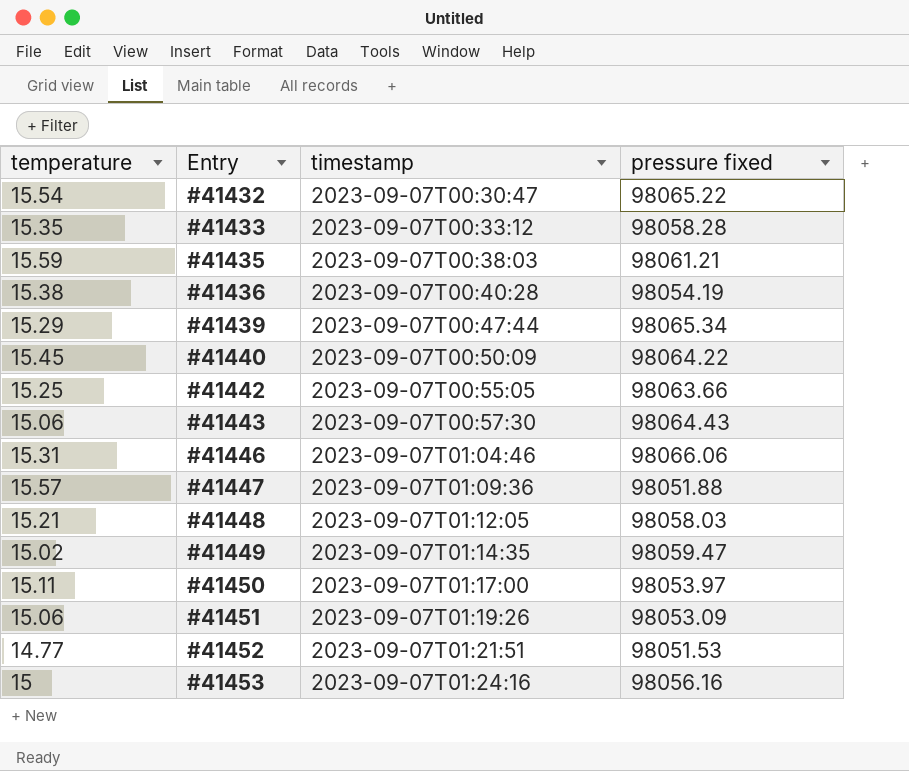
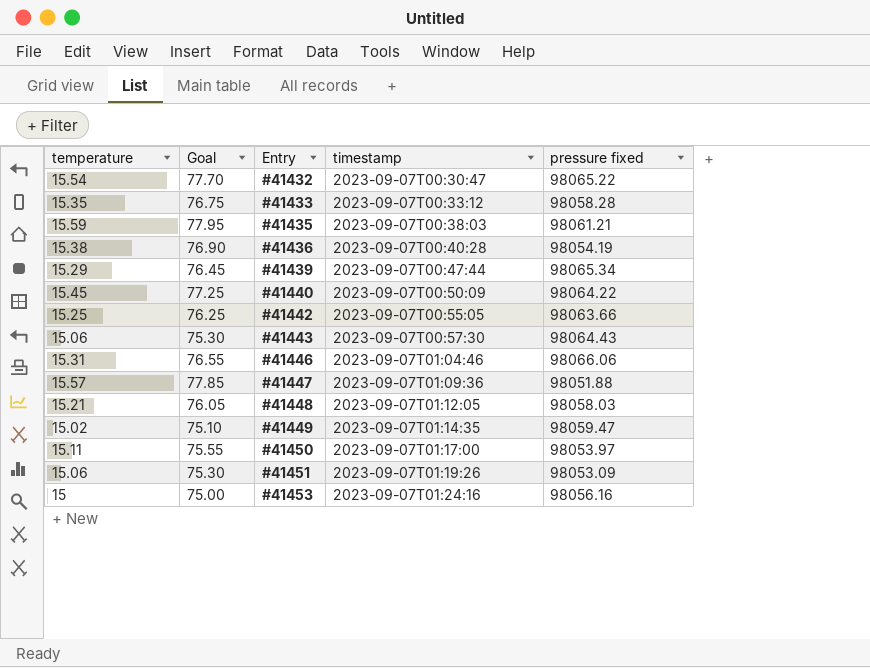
column Goal | formula: none -> [temperature] * 5
row #41452: 14.77 | 2023-09-07T01:21:51 | 98051.53 -> none

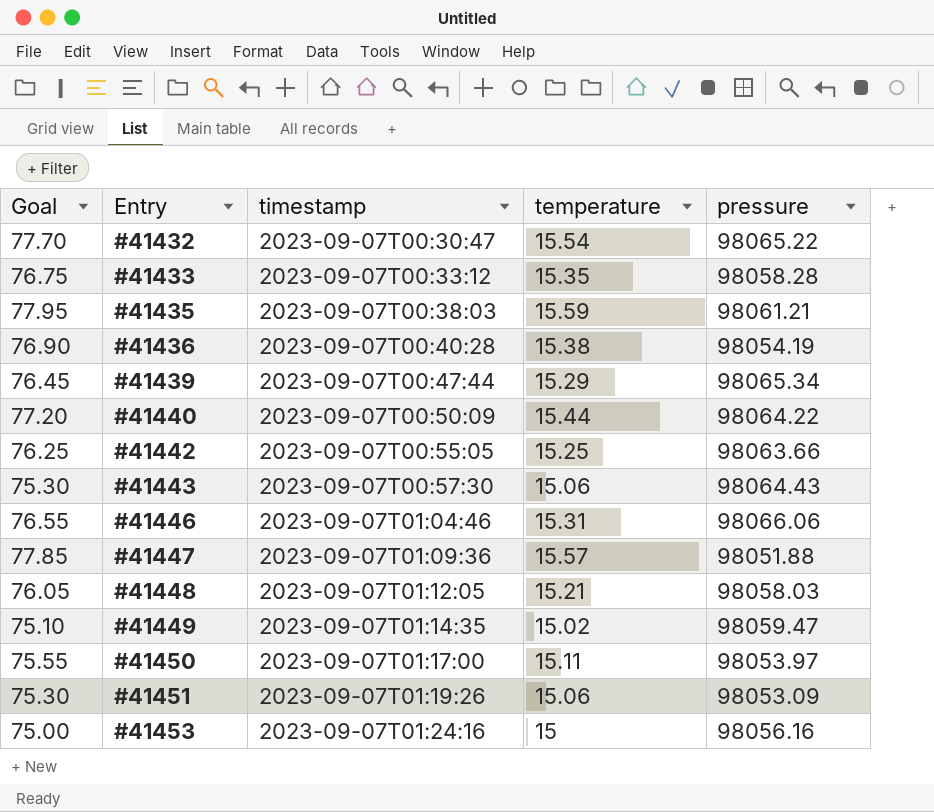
column temperature | position: 1 -> 4
column name: pressure fixed -> pressure
#41440 | Goal: 77.25 -> 77.20
#41440 | temperature: 15.45 -> 15.44

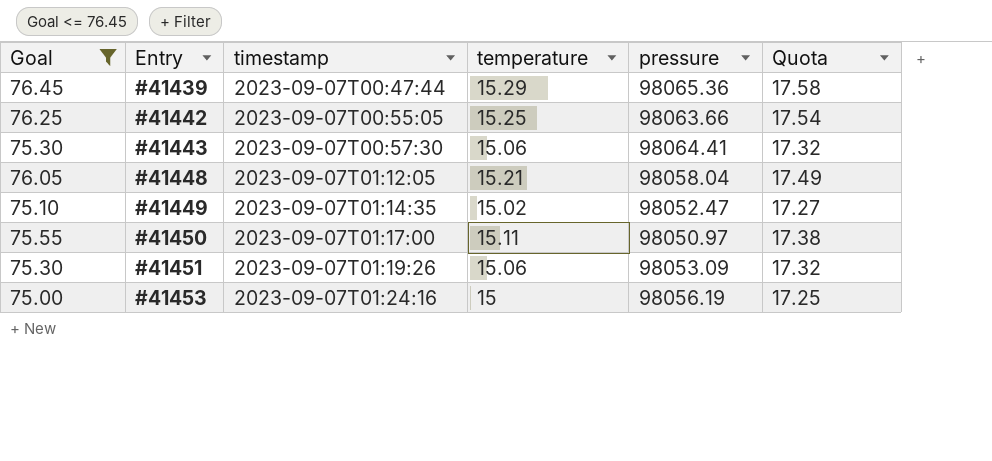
filter: none -> Goal <= 76.45
column Quota | formula: none -> [temperature] * 1.15
#41439 | pressure: 98065.34 -> 98065.36
#41443 | pressure: 98064.43 -> 98064.41
#41448 | pressure: 98058.03 -> 98058.04
#41449 | pressure: 98059.47 -> 98052.47
#41450 | pressure: 98053.97 -> 98050.97
#41453 | pressure: 98056.16 -> 98056.19

